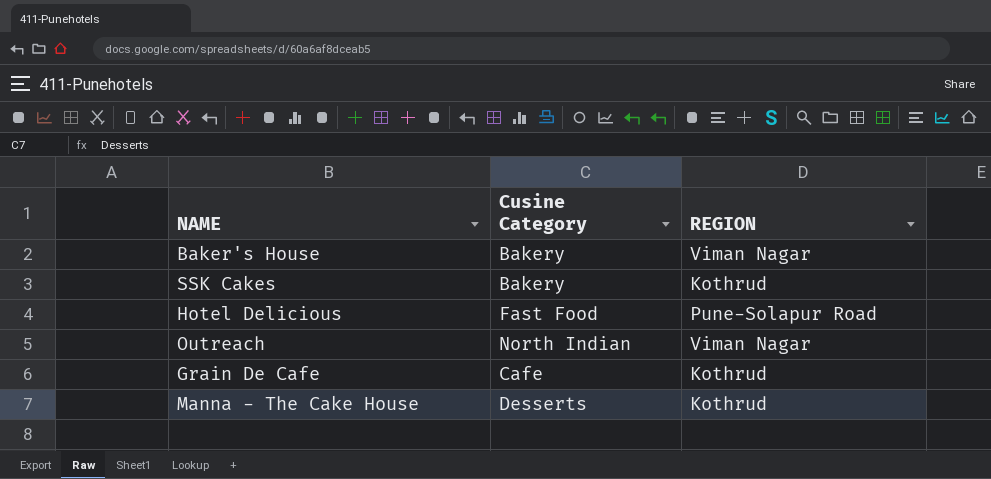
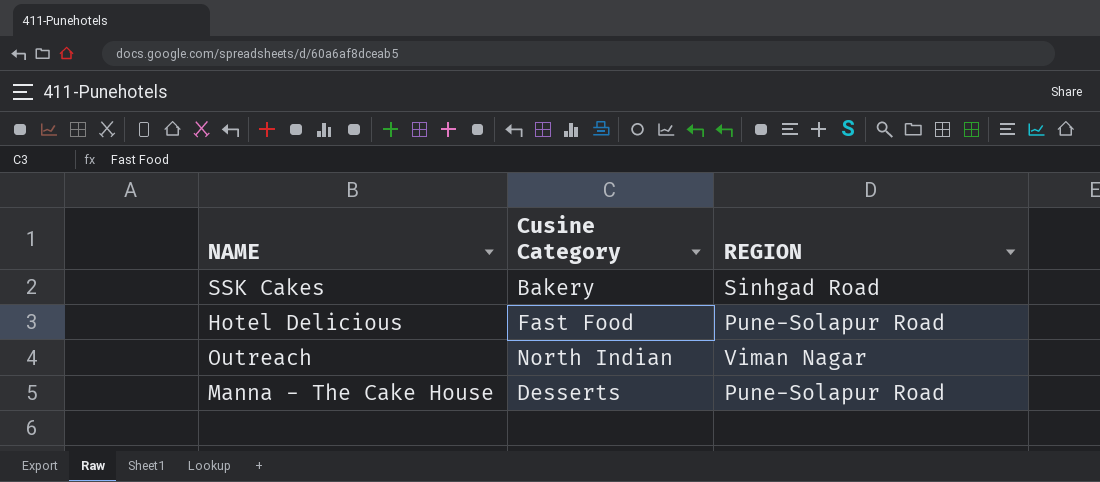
row Baker's House: Bakery | Viman Nagar -> none
row Grain De Cafe: Cafe | Kothrud -> none
SSK Cakes | REGION: Kothrud -> Sinhgad Road
Manna - The Cake House | REGION: Kothrud -> Pune-Solapur Road

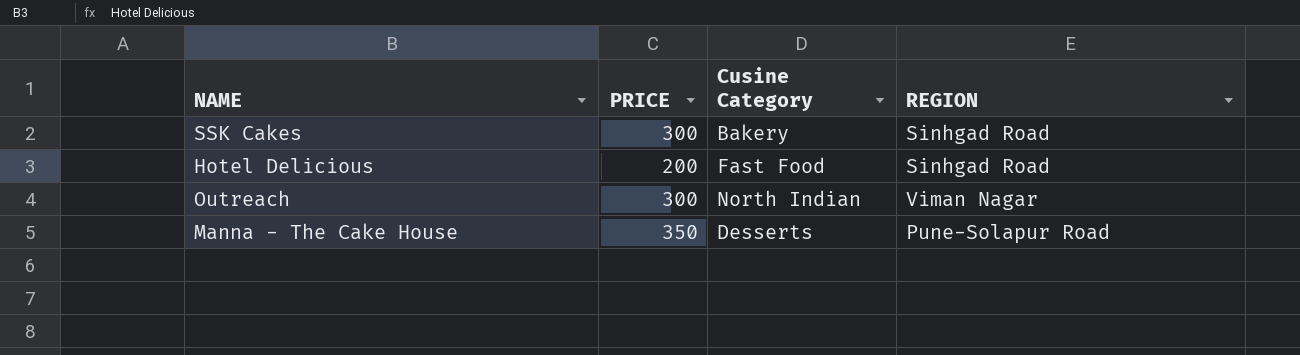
column PRICE | position: none -> 2
Hotel Delicious | REGION: Pune-Solapur Road -> Sinhgad Road

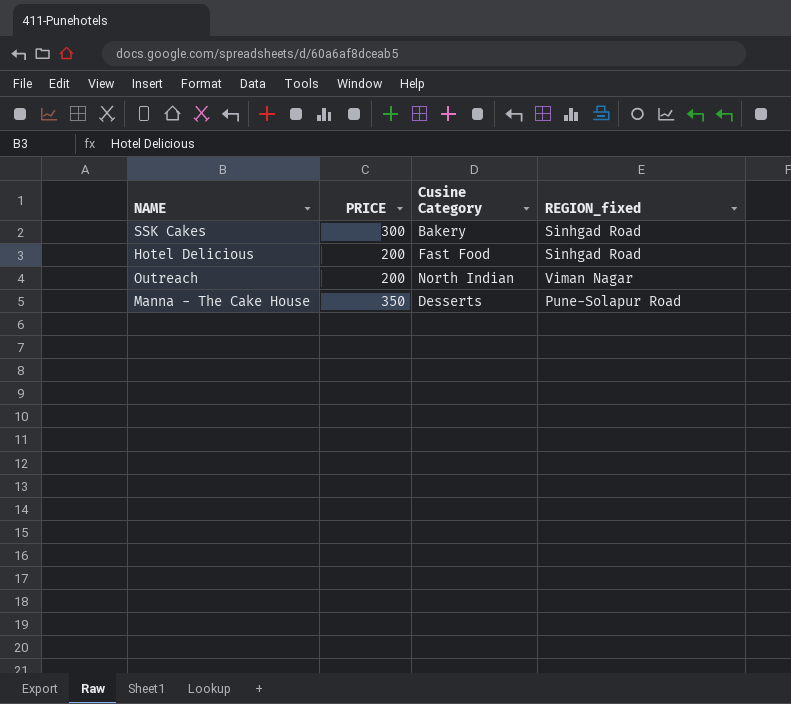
column name: REGION -> REGION_fixed
Outreach | PRICE: 300 -> 200

